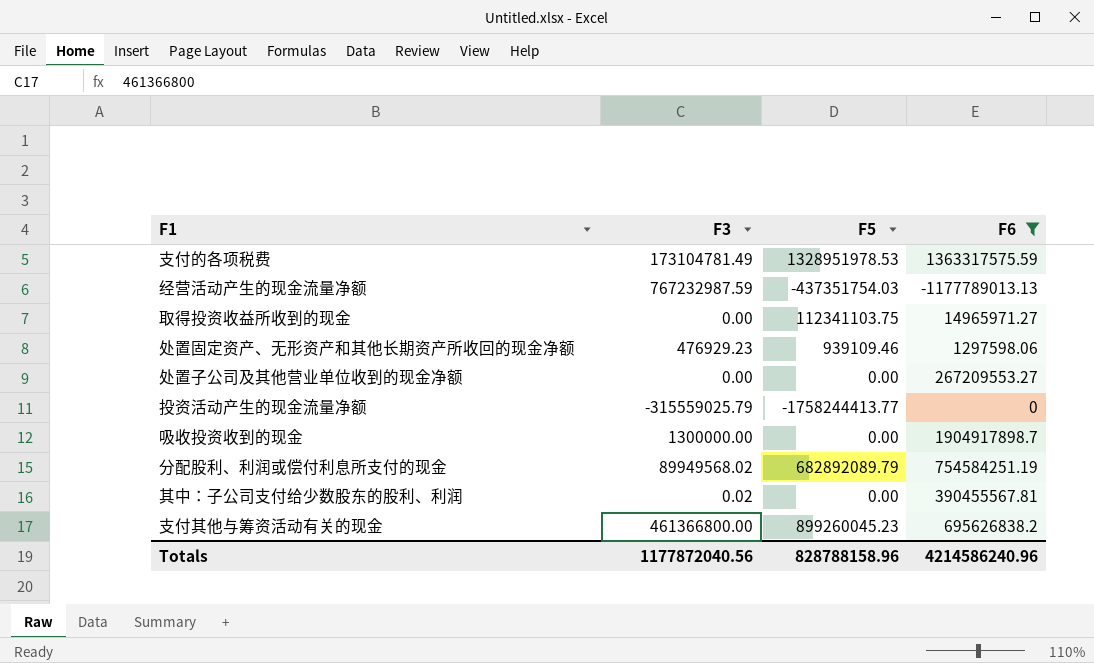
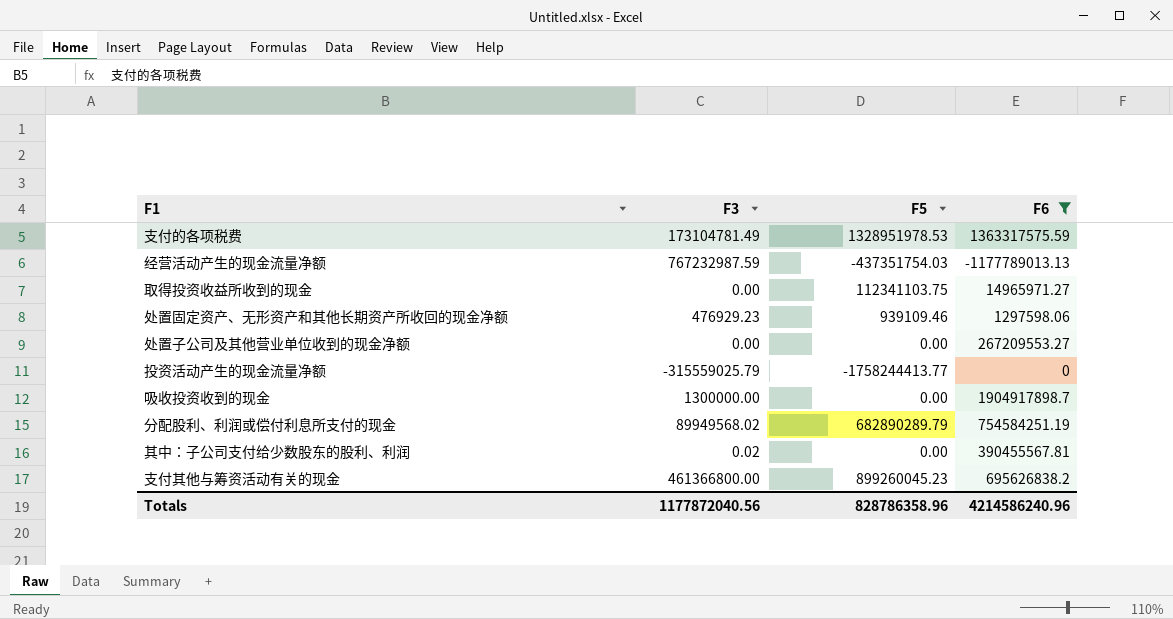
分配股利、利润或偿付利息所支付的现金 | F5: 682892089.79 -> 682890289.79
Totals | F5: 828788158.96 -> 828786358.96

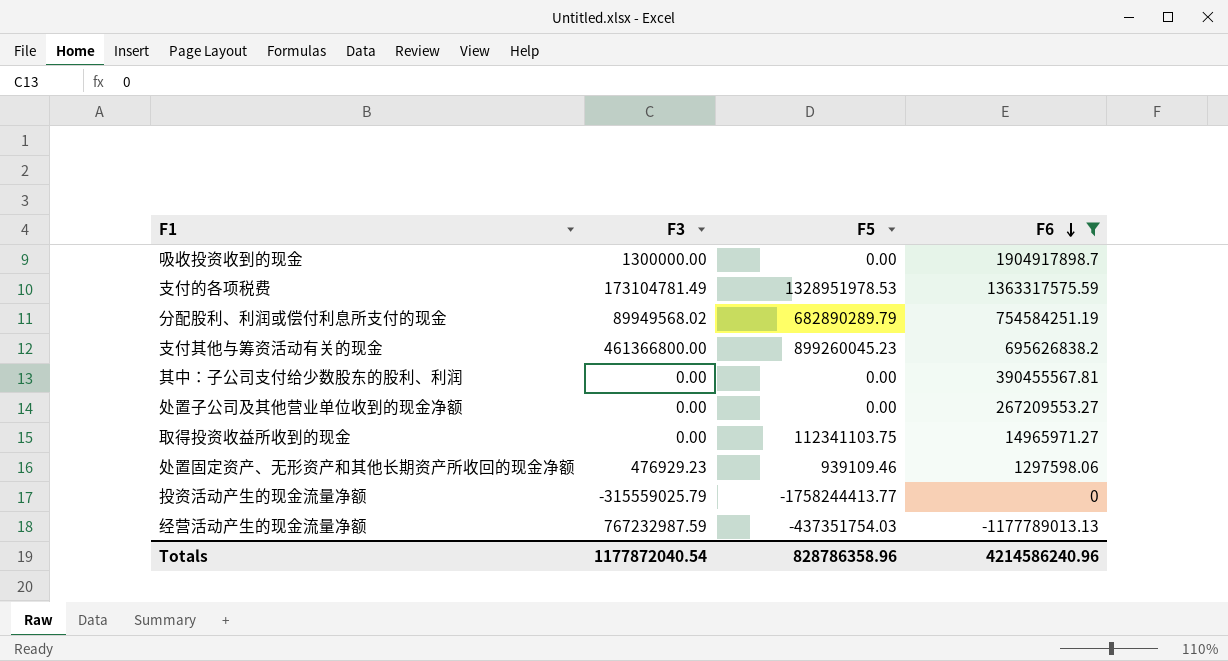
row order: none -> F6 descending
其中：子公司支付给少数股东的股利、利润 | F3: 0.02 -> 0.00
Totals | F3: 1177872040.56 -> 1177872040.54

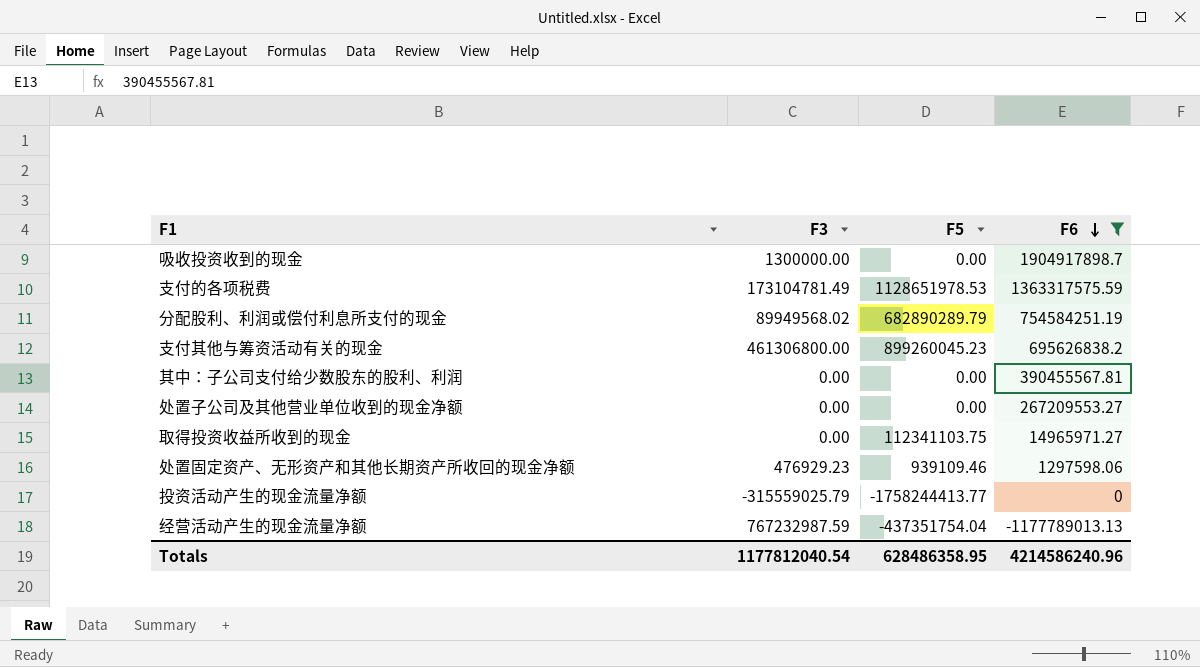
支付的各项税费 | F5: 1328951978.53 -> 1128651978.53
支付其他与筹资活动有关的现金 | F3: 461366800.00 -> 461306800.00
经营活动产生的现金流量净额 | F5: -437351754.03 -> -437351754.04
Totals | F3: 1177872040.54 -> 1177812040.54
Totals | F5: 828786358.96 -> 628486358.95

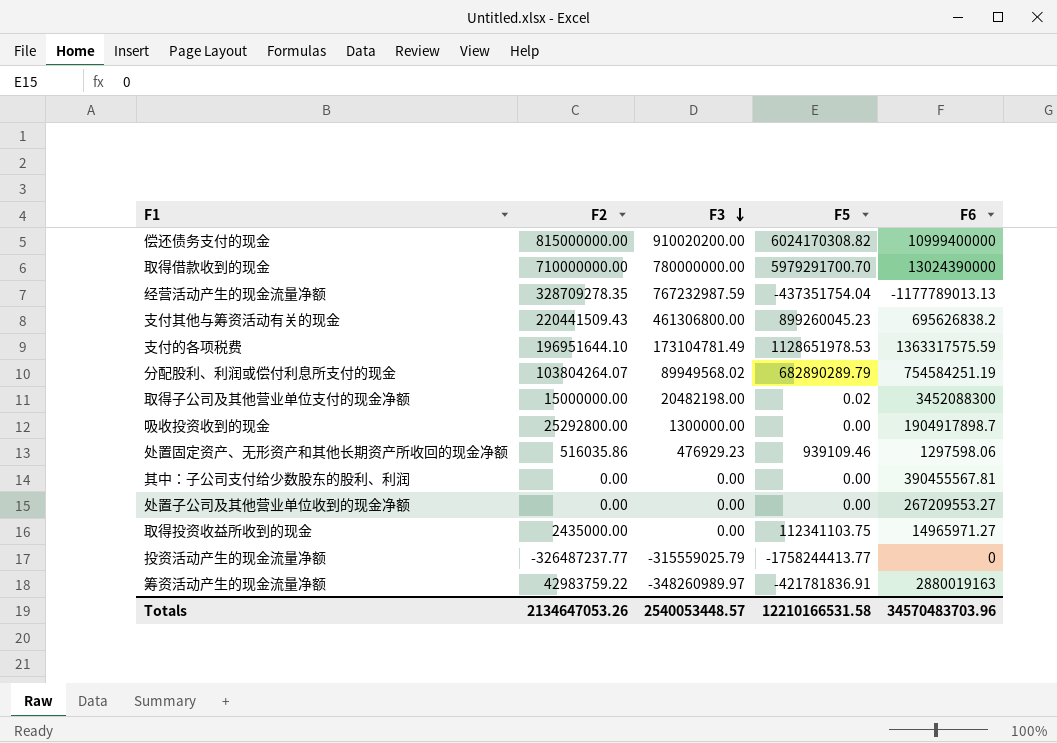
filter: F6 <= 1904917898.7 -> none
row order: F6 descending -> F3 descending
column F2 | position: none -> 2
Totals | F3: 1177812040.54 -> 2540053448.57
Totals | F5: 628486358.95 -> 12210166531.58
Totals | F6: 4214586240.96 -> 34570483703.96

